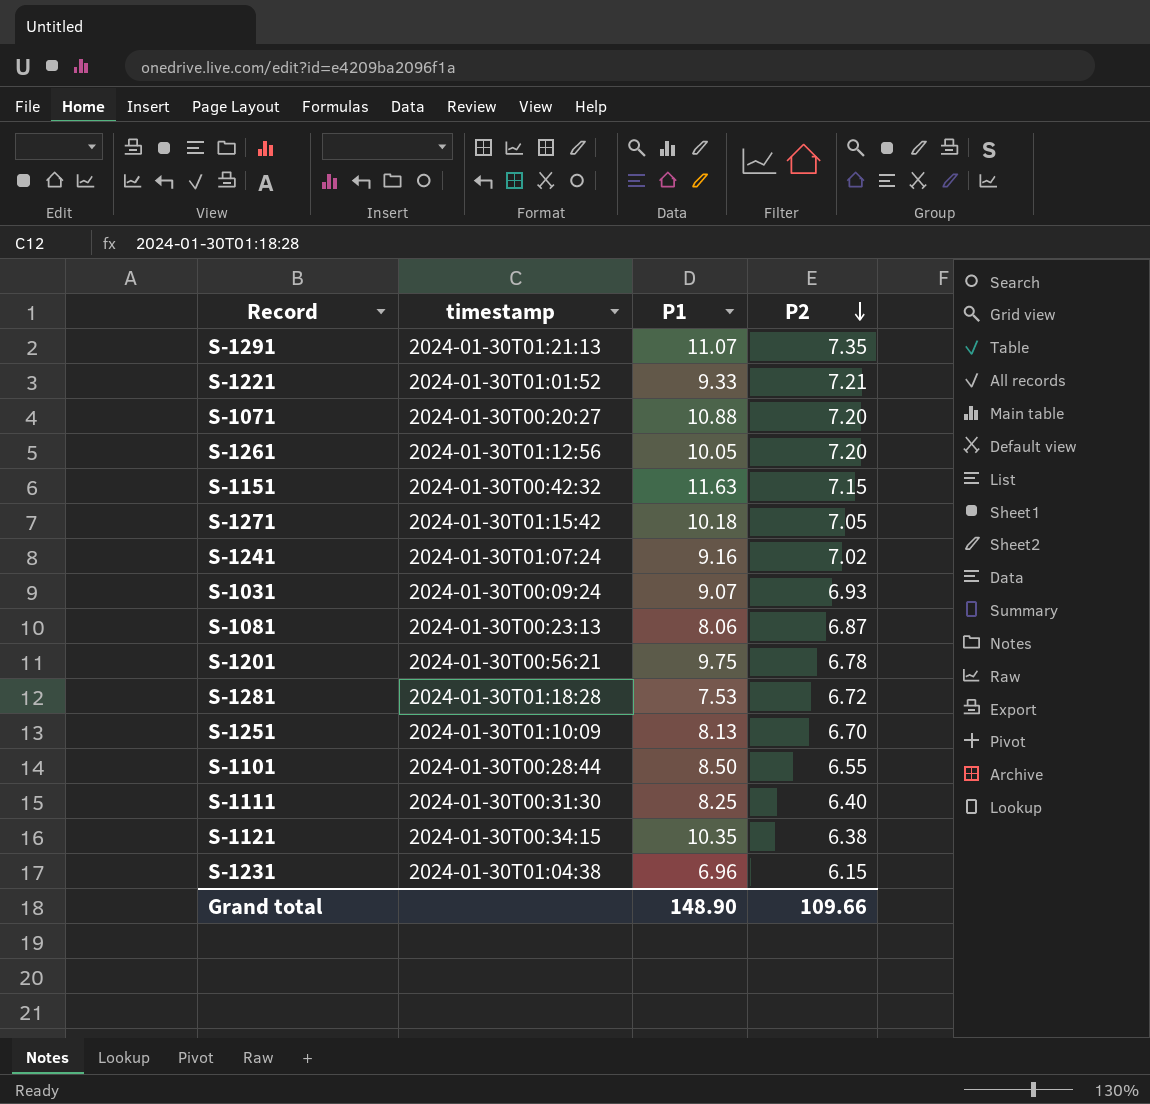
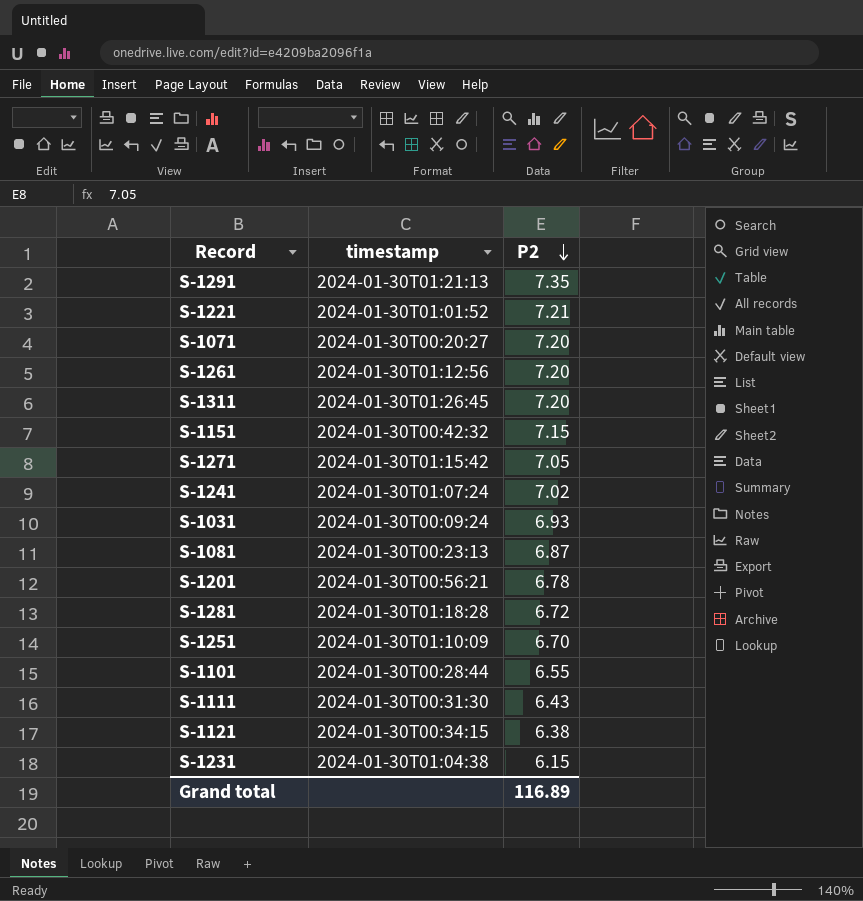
column P1 | position: 3 -> none
row S-1311: none -> 2024-01-30T01:26:45 | 7.20
S-1111 | P2: 6.40 -> 6.43
Grand total | P2: 109.66 -> 116.89

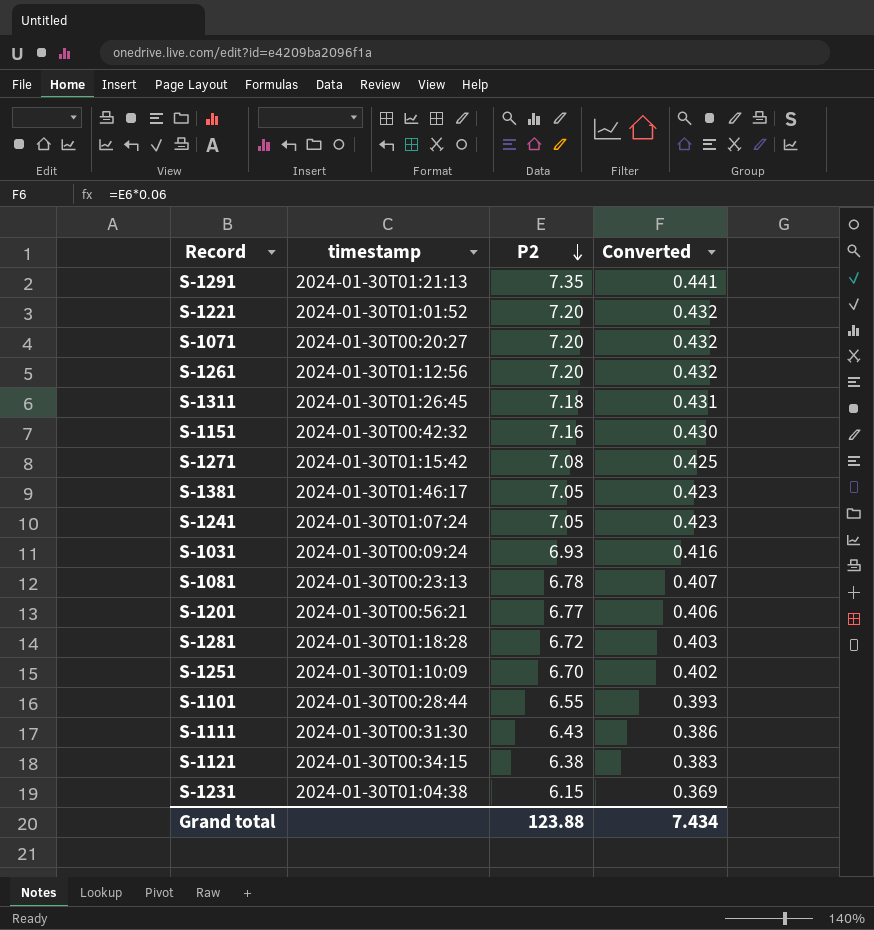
column Converted | formula: none -> [P2] * 0.06
S-1221 | P2: 7.21 -> 7.20
S-1311 | P2: 7.20 -> 7.18
S-1151 | P2: 7.15 -> 7.16
S-1271 | P2: 7.05 -> 7.08
row S-1381: none -> 2024-01-30T01:46:17 | 7.05 | 0.423
S-1241 | P2: 7.02 -> 7.05
S-1081 | P2: 6.87 -> 6.78
S-1201 | P2: 6.78 -> 6.77
Grand total | P2: 116.89 -> 123.88

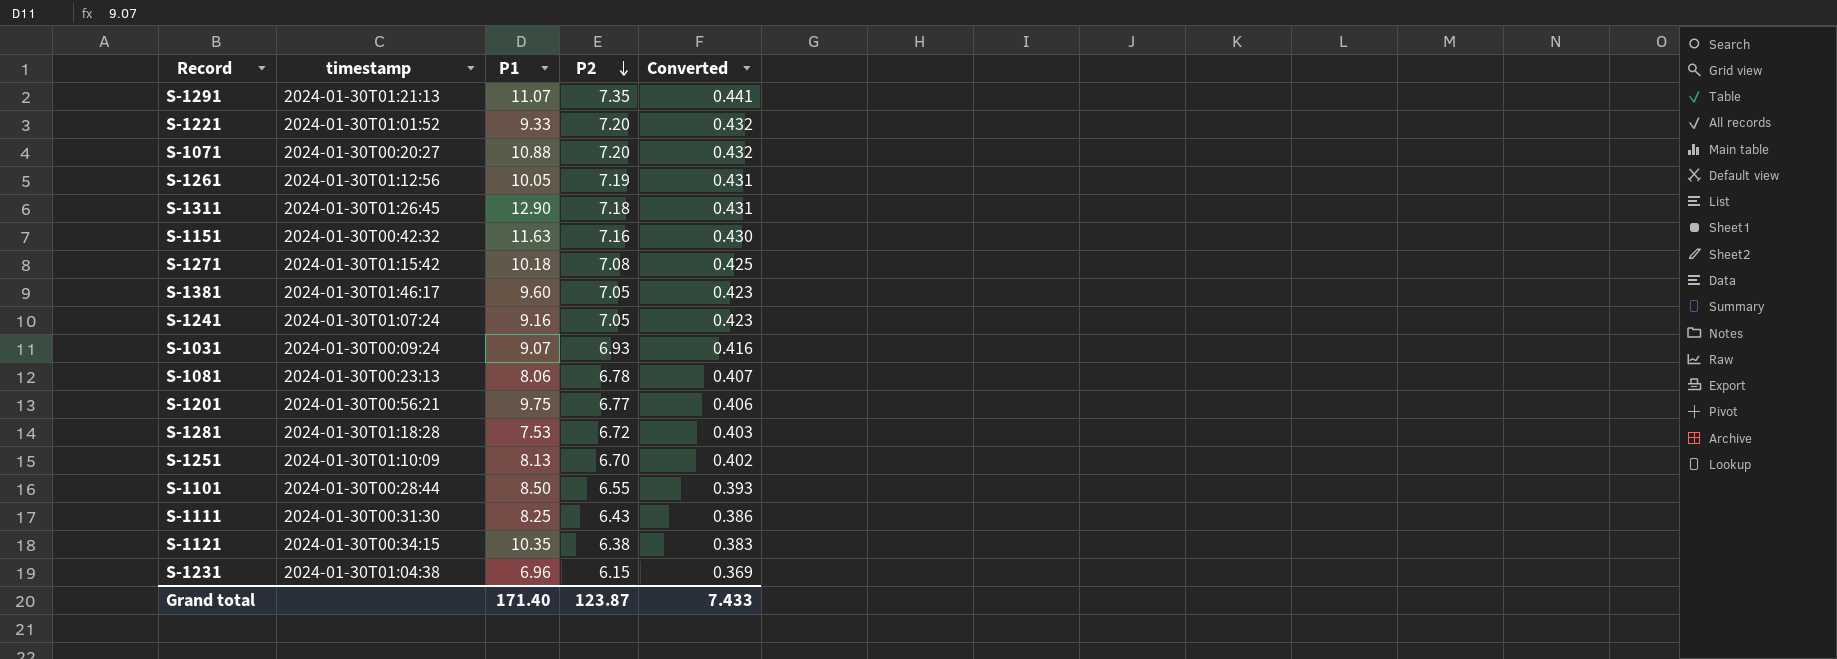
column P1 | position: none -> 3
S-1261 | P2: 7.20 -> 7.19
S-1261 | Converted: 0.432 -> 0.431
Grand total | P2: 123.88 -> 123.87
Grand total | Converted: 7.434 -> 7.433

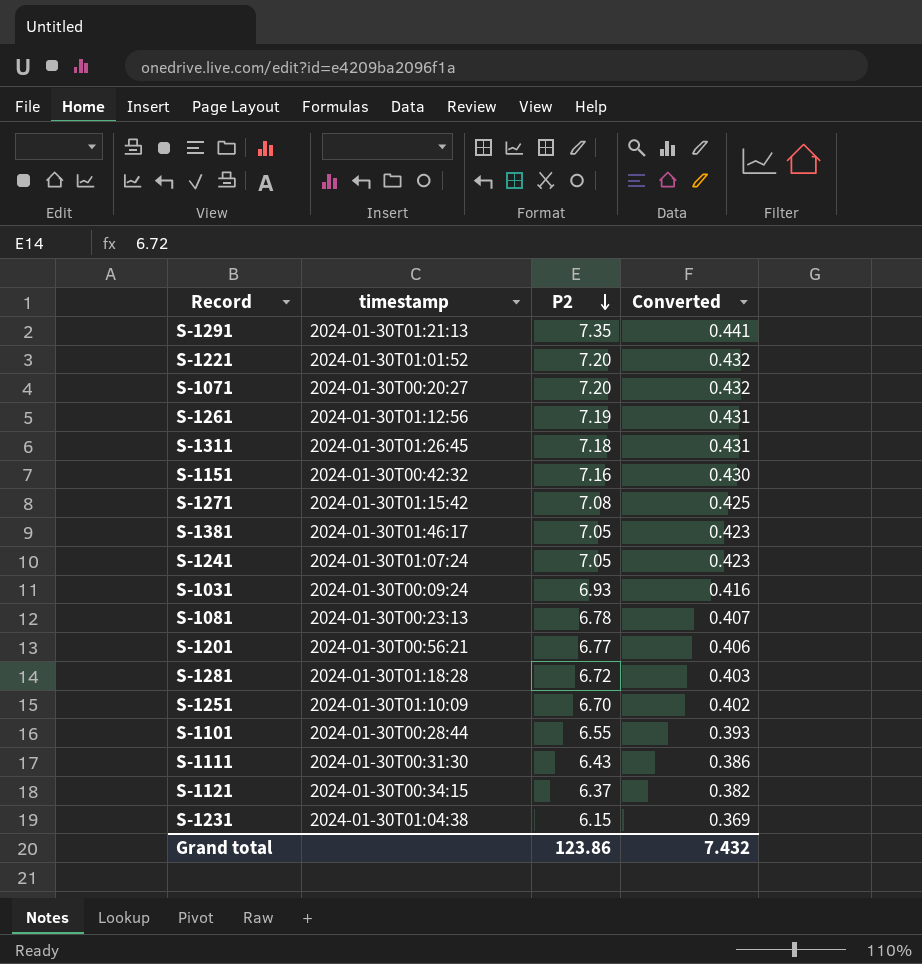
column P1 | position: 3 -> none
S-1121 | P2: 6.38 -> 6.37
S-1121 | Converted: 0.383 -> 0.382
Grand total | P2: 123.87 -> 123.86
Grand total | Converted: 7.433 -> 7.432

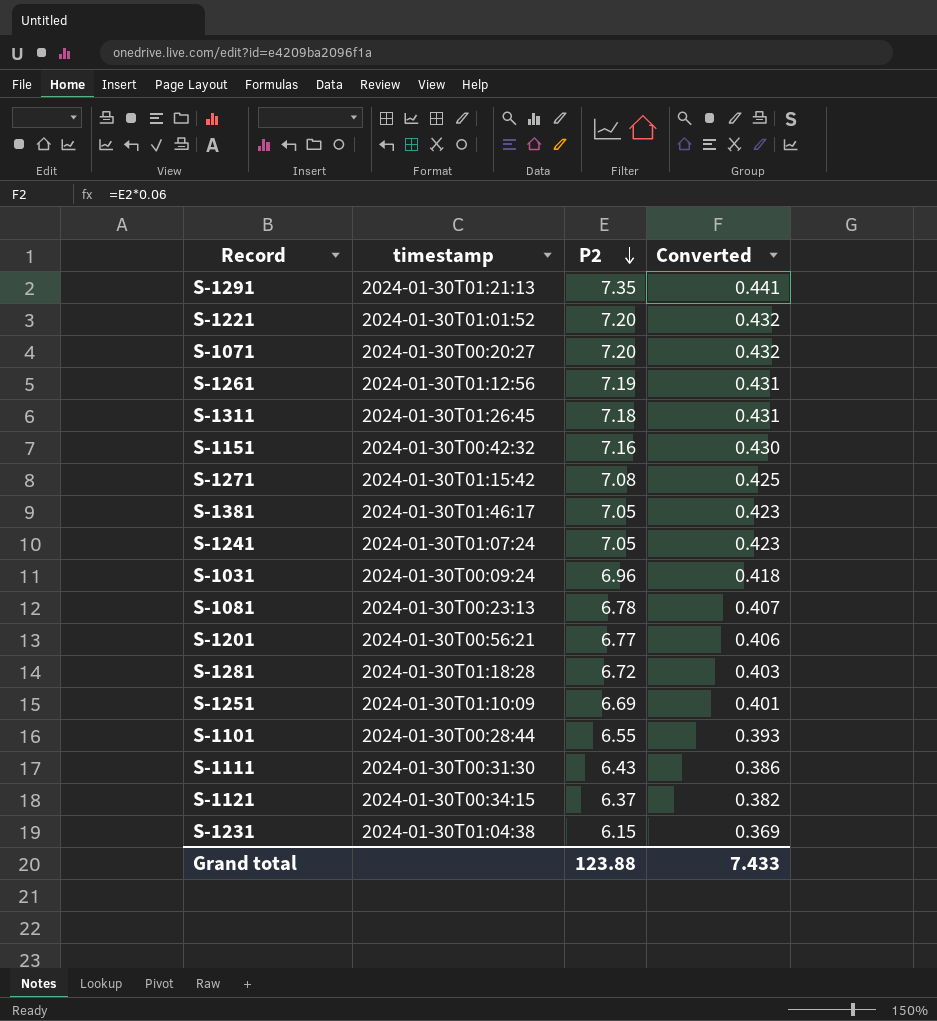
S-1031 | P2: 6.93 -> 6.96
S-1031 | Converted: 0.416 -> 0.418
S-1251 | P2: 6.70 -> 6.69
S-1251 | Converted: 0.402 -> 0.401
Grand total | P2: 123.86 -> 123.88
Grand total | Converted: 7.432 -> 7.433

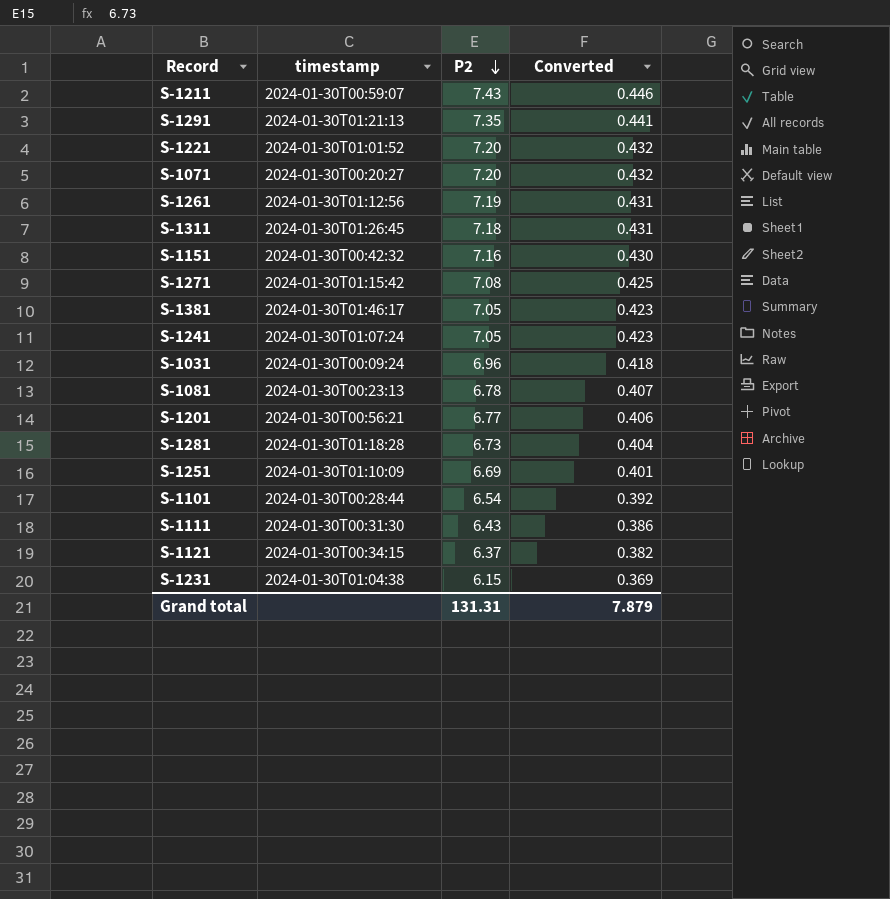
row S-1211: none -> 2024-01-30T00:59:07 | 7.43 | 0.446
S-1281 | P2: 6.72 -> 6.73
S-1281 | Converted: 0.403 -> 0.404
S-1101 | P2: 6.55 -> 6.54
S-1101 | Converted: 0.393 -> 0.392
Grand total | P2: 123.88 -> 131.31
Grand total | Converted: 7.433 -> 7.879

